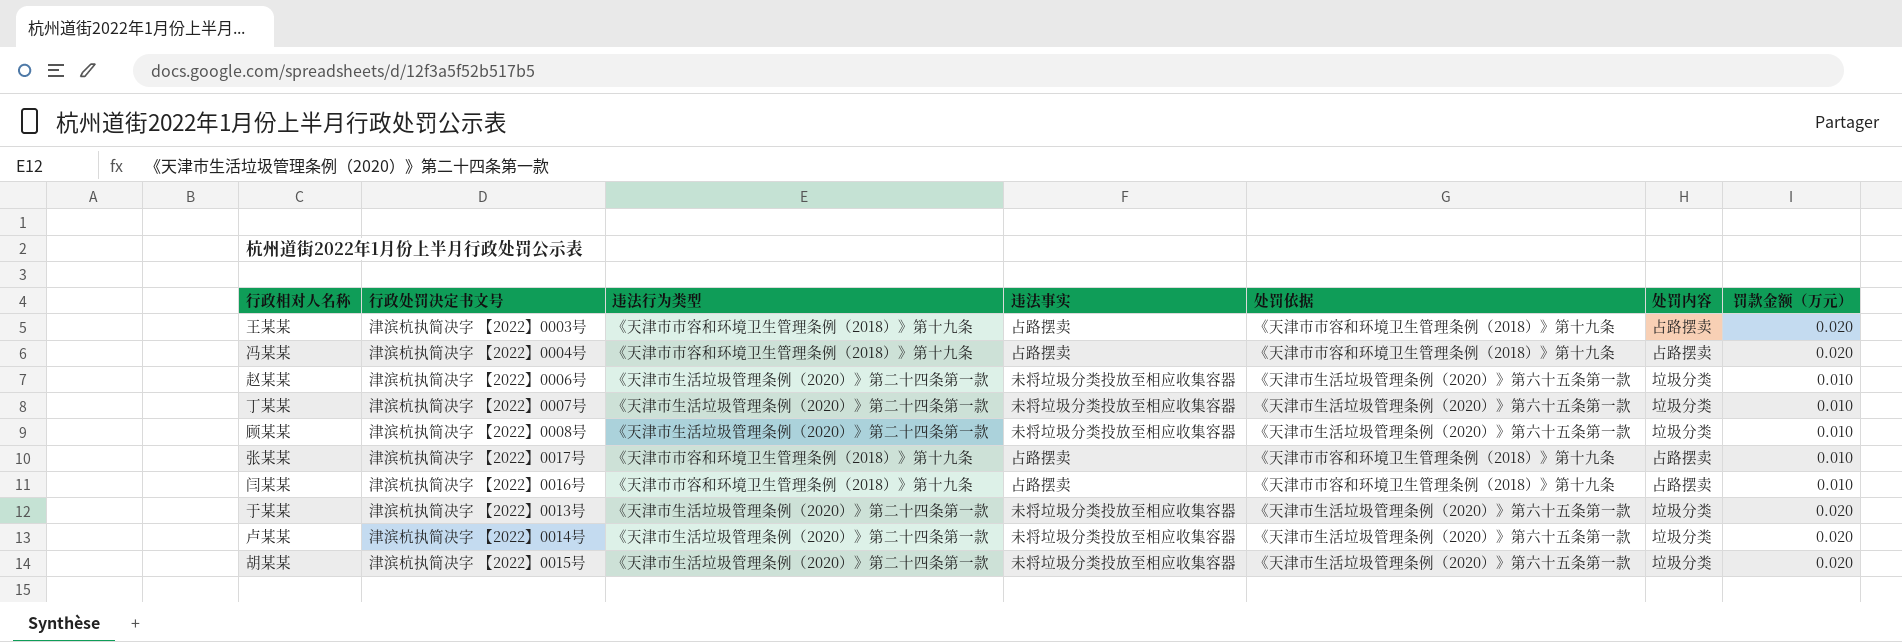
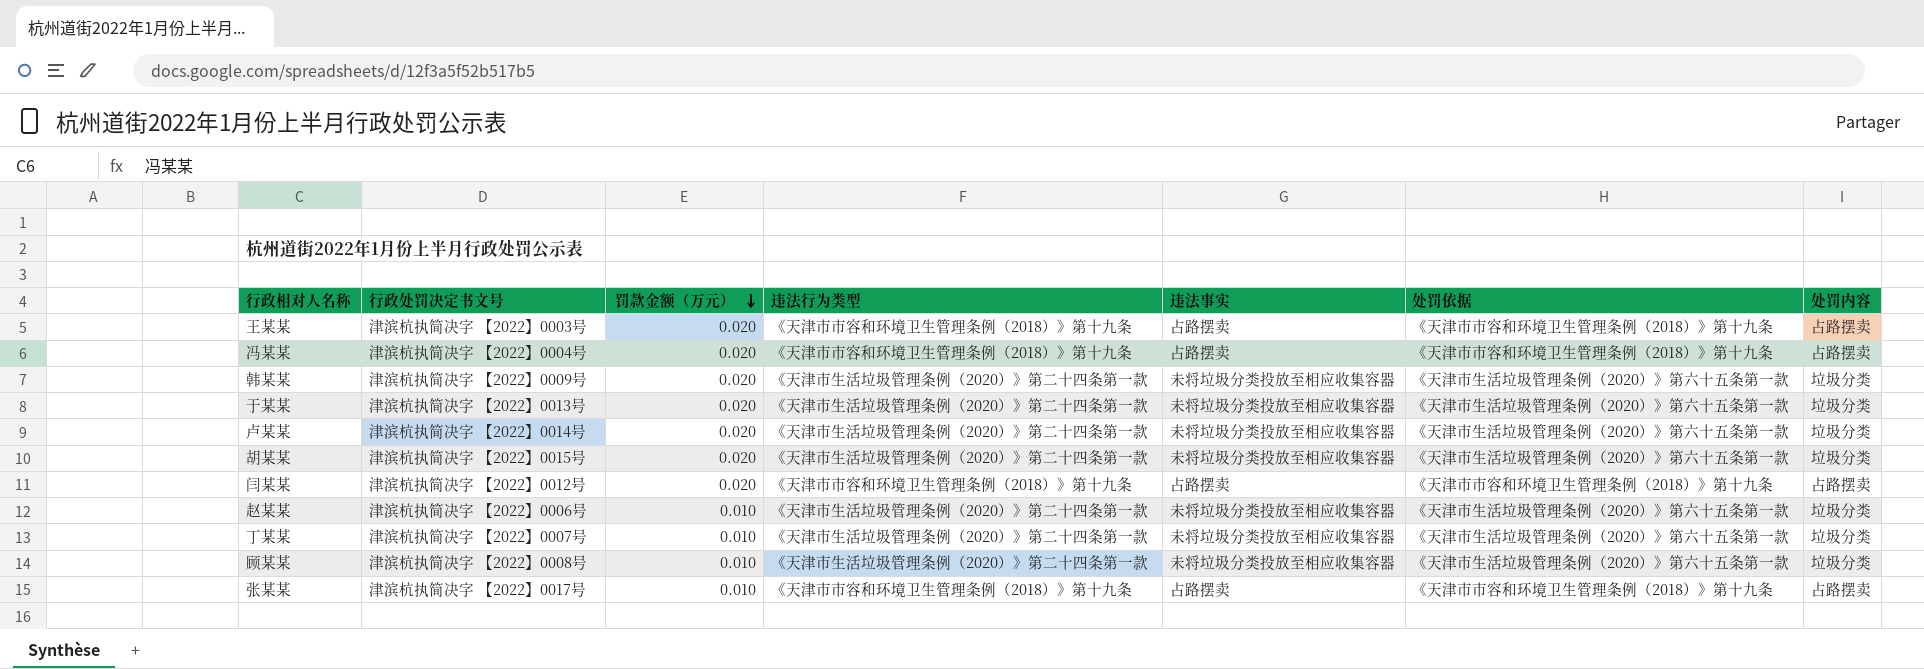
row order: none -> 罚款金额（万元） descending
column 罚款金额（万元） | position: 7 -> 3
row 韩某某: none -> 津滨杭执简决字 【2022】0009号 | 0.020 | 《天津市生活垃圾管理条例（2020）》第二十四条第一款 | 未将垃圾分类投放至相应收集容器 | 《天津市生活垃圾管理条例（2020）》第六十五条第一款 | 垃圾分类
闫某某 | 行政处罚决定书文号: 津滨杭执简决字 【2022】0016号 -> 津滨杭执简决字 【2022】0012号
闫某某 | 罚款金额（万元）: 0.010 -> 0.020

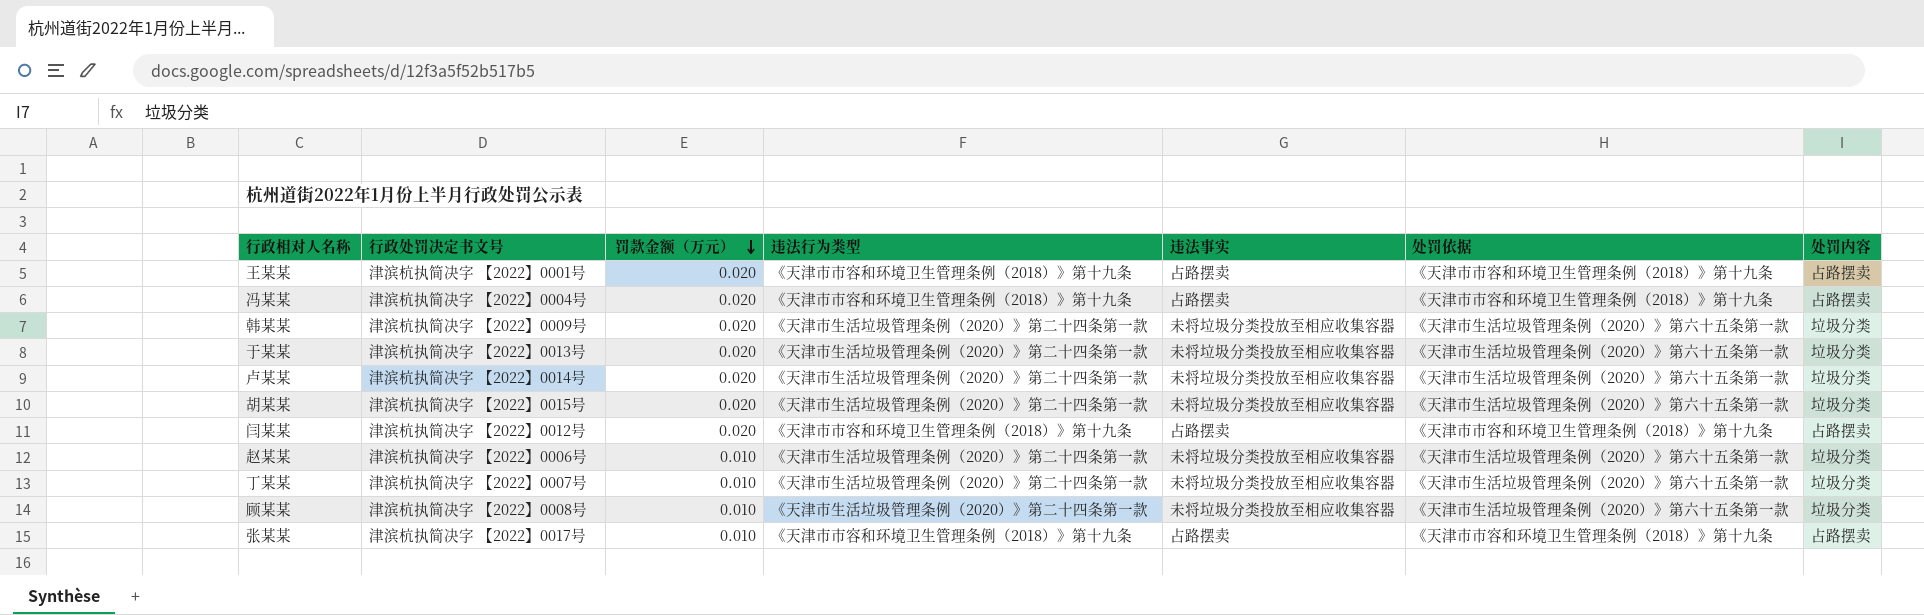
王某某 | 行政处罚决定书文号: 津滨杭执简决字 【2022】0003号 -> 津滨杭执简决字 【2022】0001号

